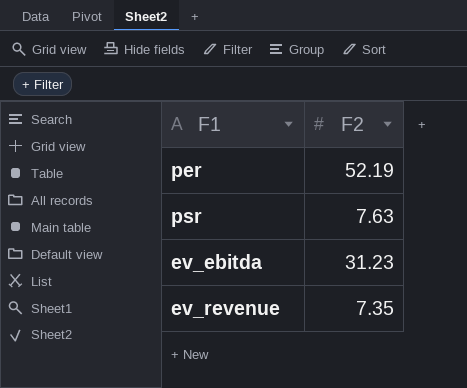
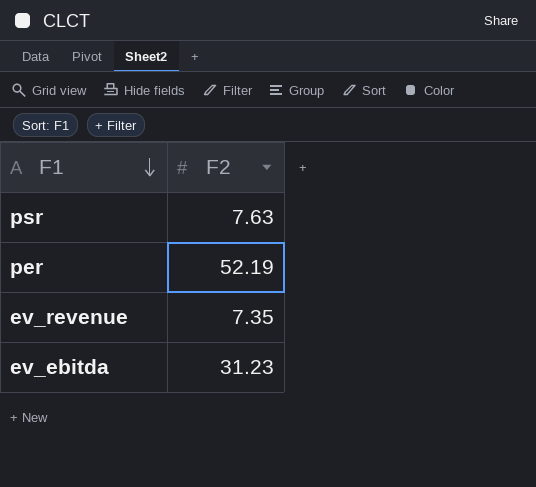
row order: none -> F1 descending

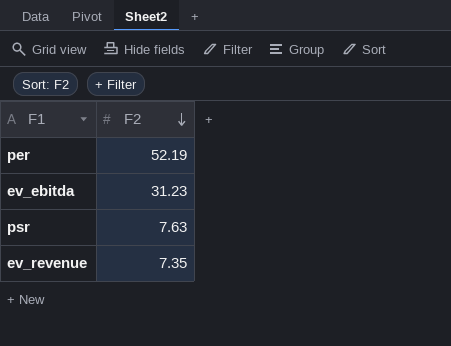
row order: F1 descending -> F2 descending

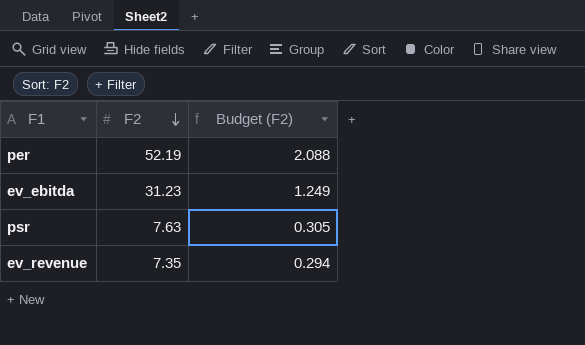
column Budget (F2) | formula: none -> [F2] * 0.04

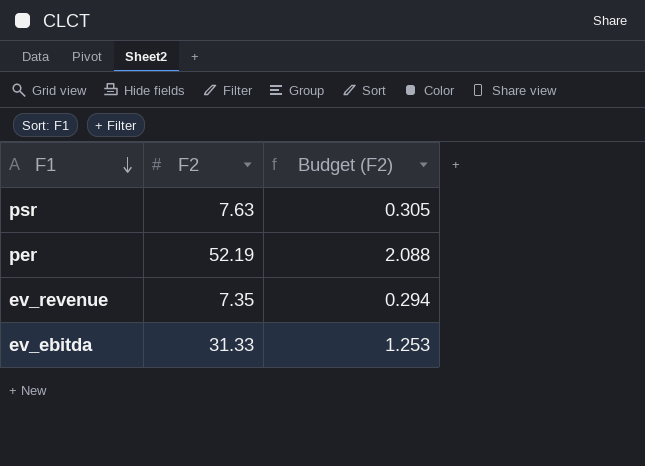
row order: F2 descending -> F1 descending
ev_ebitda | F2: 31.23 -> 31.33
ev_ebitda | Budget (F2): 1.249 -> 1.253

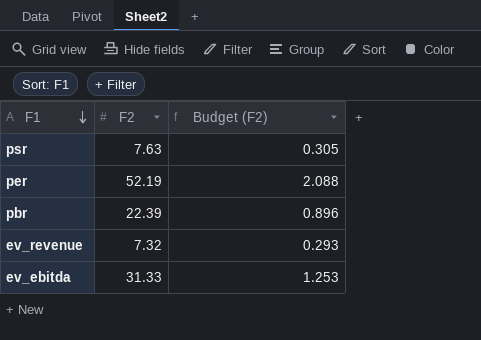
row pbr: none -> 22.39 | 0.896
ev_revenue | F2: 7.35 -> 7.32
ev_revenue | Budget (F2): 0.294 -> 0.293

